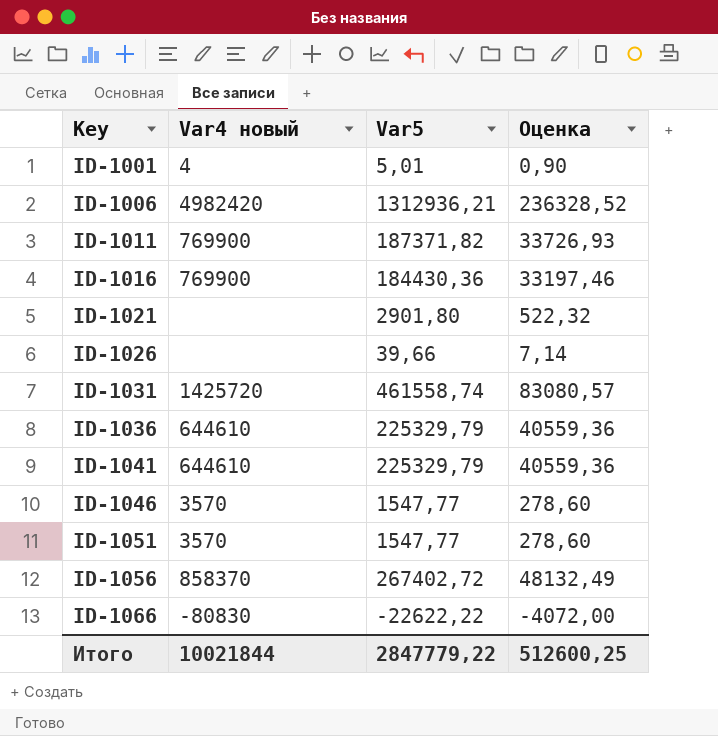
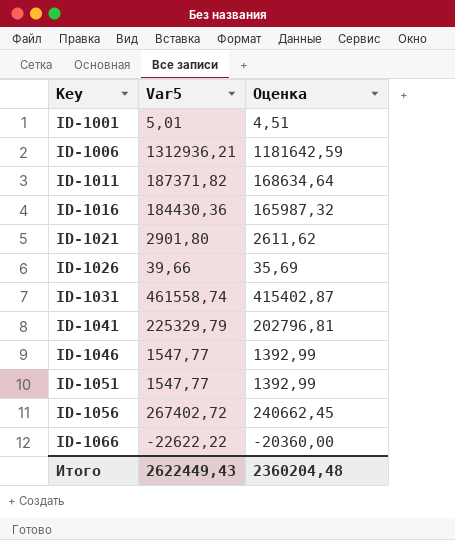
column Var4 новый | position: 2 -> none
column Оценка | formula: [Var5] * 0,18 -> [Var5] * 0,9
row ID-1036: 644610 | 225329,79 | 40559,36 -> none
Итого | Var5: 2847779,22 -> 2622449,43
Итого | Оценка: 512600,25 -> 2360204,48

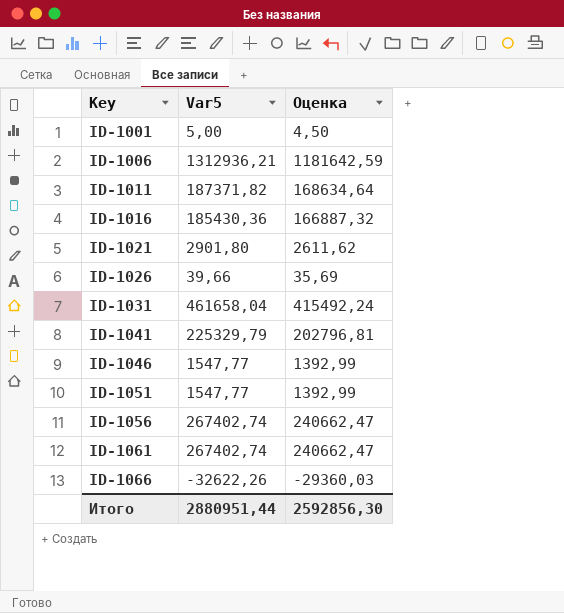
ID-1001 | Var5: 5,01 -> 5,00
ID-1001 | Оценка: 4,51 -> 4,50
ID-1016 | Var5: 184430,36 -> 185430,36
ID-1016 | Оценка: 165987,32 -> 166887,32
ID-1031 | Var5: 461558,74 -> 461658,04
ID-1031 | Оценка: 415402,87 -> 415492,24
ID-1056 | Var5: 267402,72 -> 267402,74
ID-1056 | Оценка: 240662,45 -> 240662,47
row ID-1061: none -> 267402,74 | 240662,47
ID-1066 | Var5: -22622,22 -> -32622,26
ID-1066 | Оценка: -20360,00 -> -29360,03
Итого | Var5: 2622449,43 -> 2880951,44
Итого | Оценка: 2360204,48 -> 2592856,30

